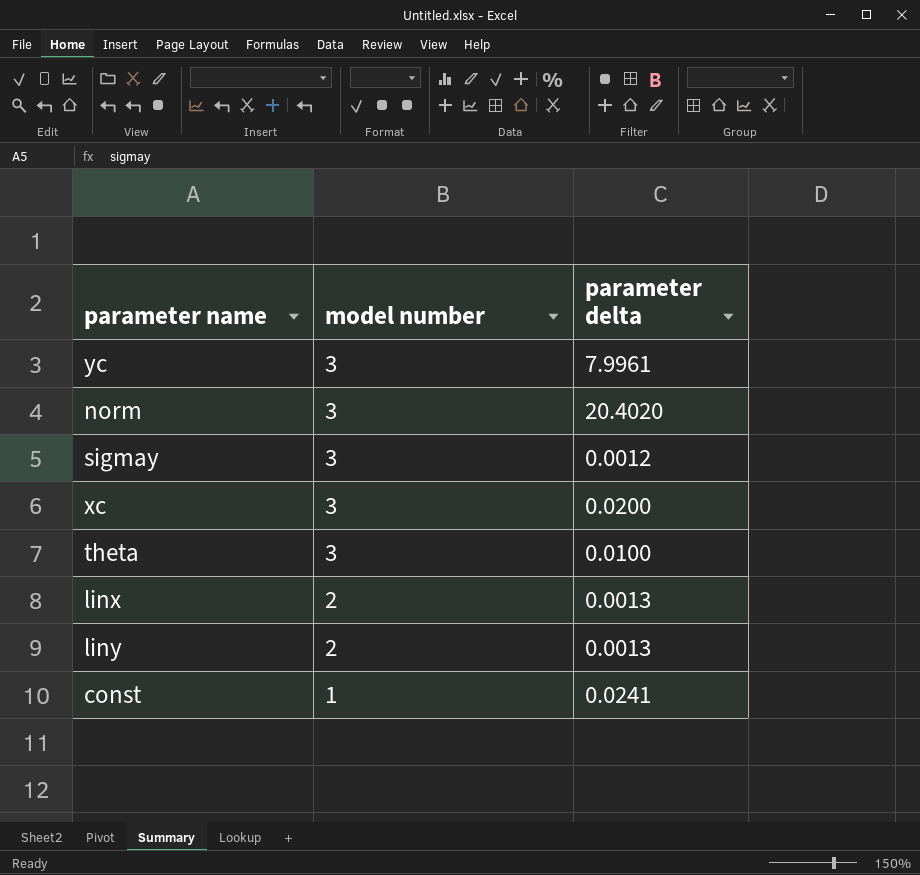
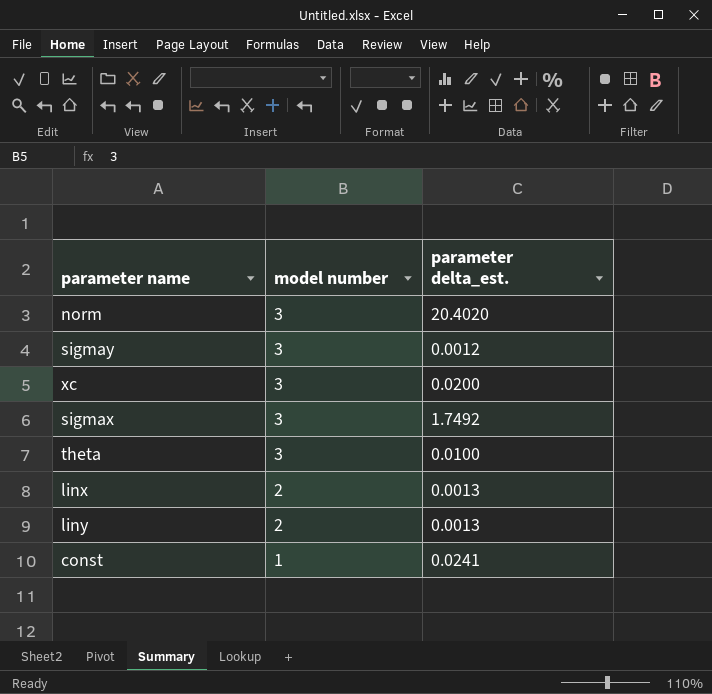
column name: parameter delta -> parameter delta_est.
row yc: 3 | 7.9961 -> none
row sigmax: none -> 3 | 1.7492

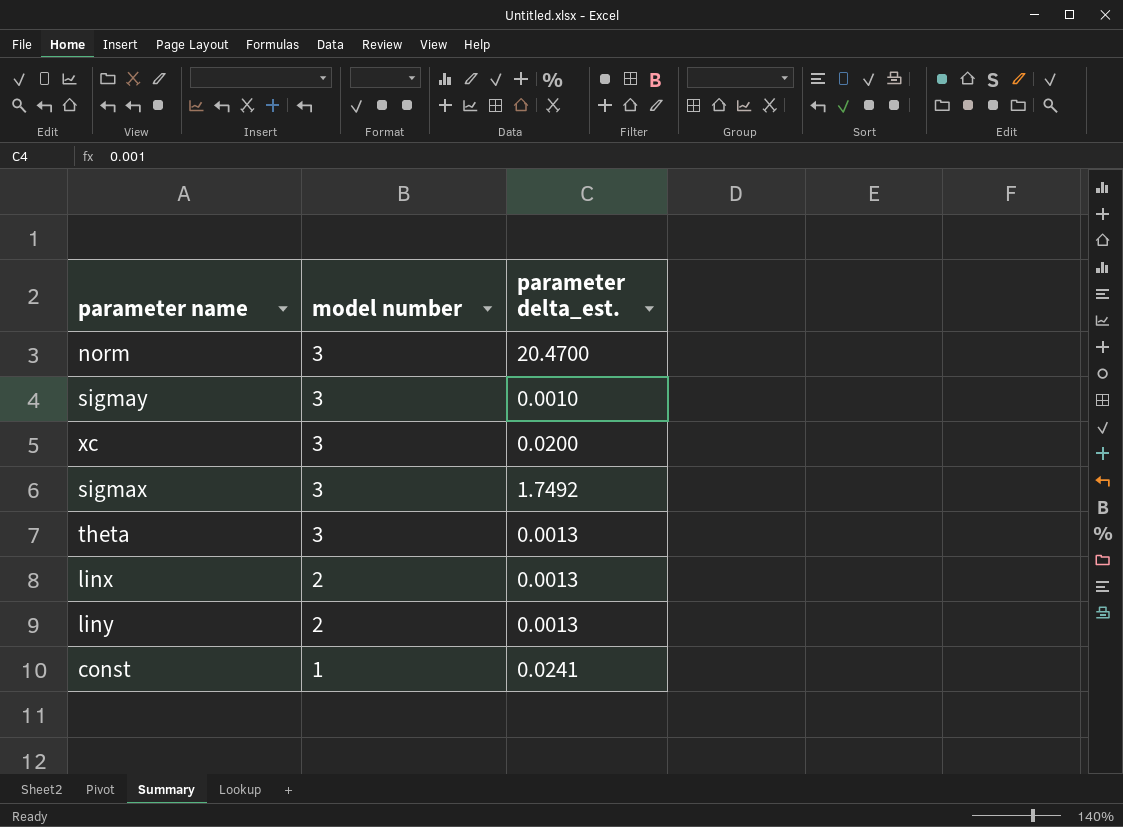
norm | parameter delta_est.: 20.4020 -> 20.4700
sigmay | parameter delta_est.: 0.0012 -> 0.0010
theta | parameter delta_est.: 0.0100 -> 0.0013

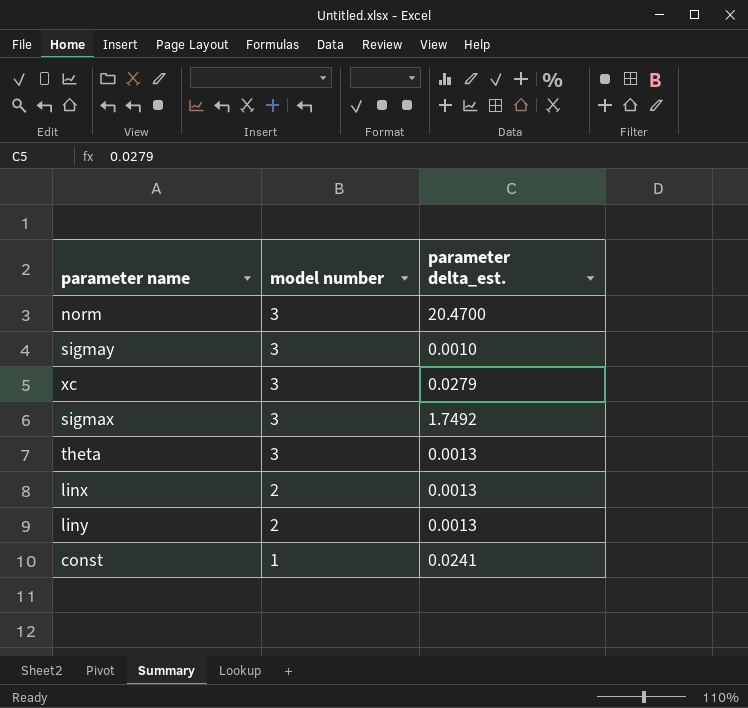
xc | parameter delta_est.: 0.0200 -> 0.0279

